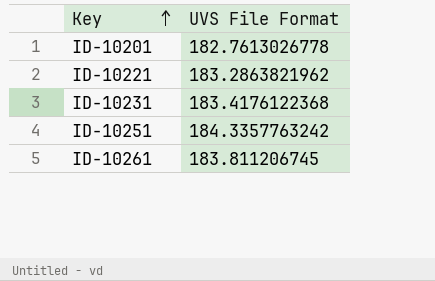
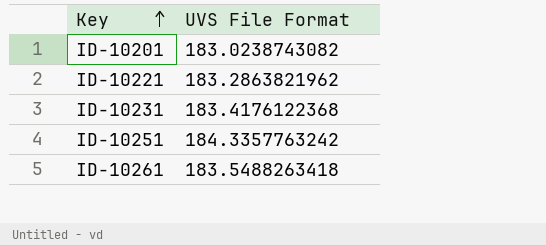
ID-10201 | UVS File Format: 182.7613026778 -> 183.0238743082
ID-10261 | UVS File Format: 183.811206745 -> 183.5488263418

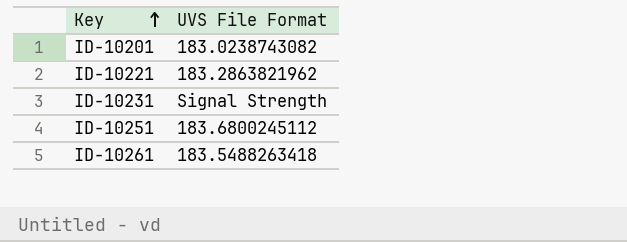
ID-10231 | UVS File Format: 183.4176122368 -> Signal Strength
ID-10251 | UVS File Format: 184.3357763242 -> 183.6800245112

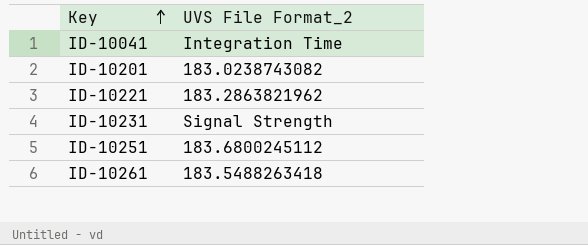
column name: UVS File Format -> UVS File Format_2
row ID-10041: none -> Integration Time

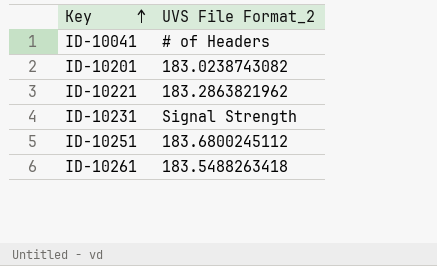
ID-10041 | UVS File Format_2: Integration Time -> # of Headers

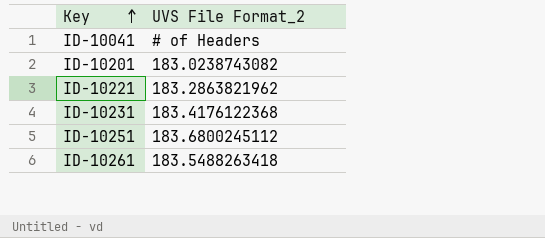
ID-10231 | UVS File Format_2: Signal Strength -> 183.4176122368

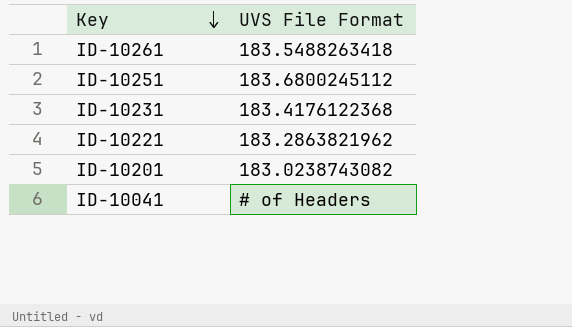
row order: Key ascending -> Key descending
column name: UVS File Format_2 -> UVS File Format

